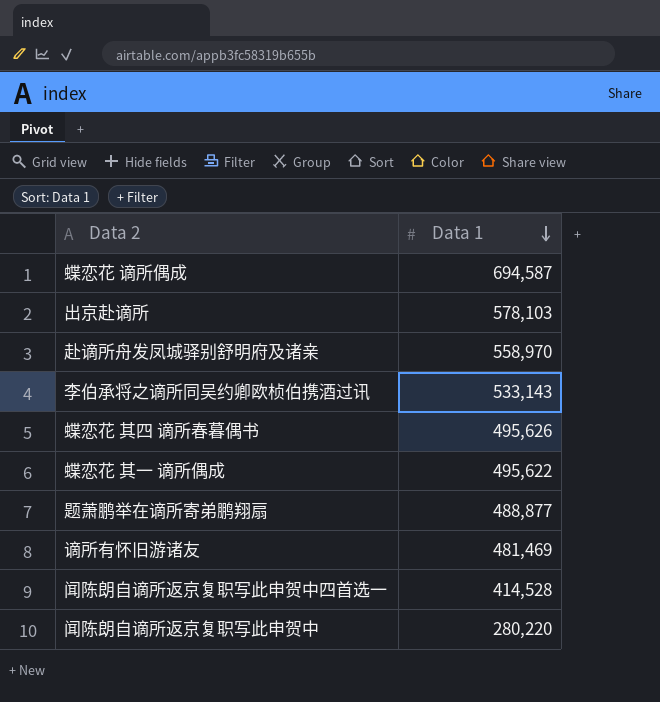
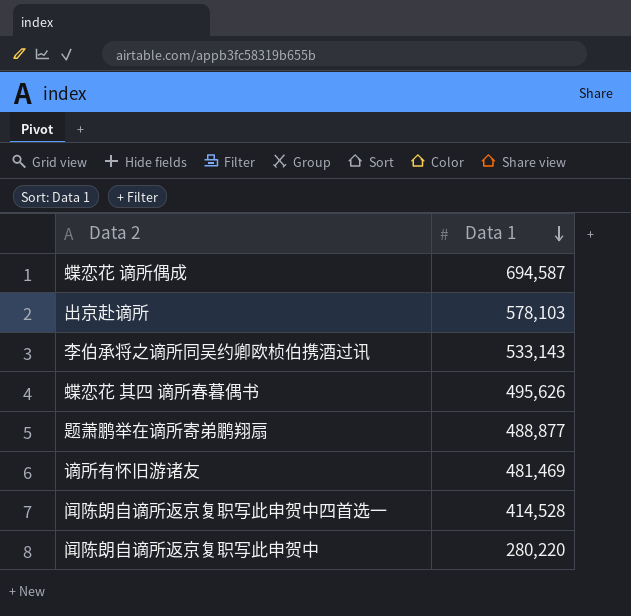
row 赴谪所舟发凤城驿别舒明府及诸亲: 558,970 -> none
row 蝶恋花 其一 谪所偶成: 495,622 -> none

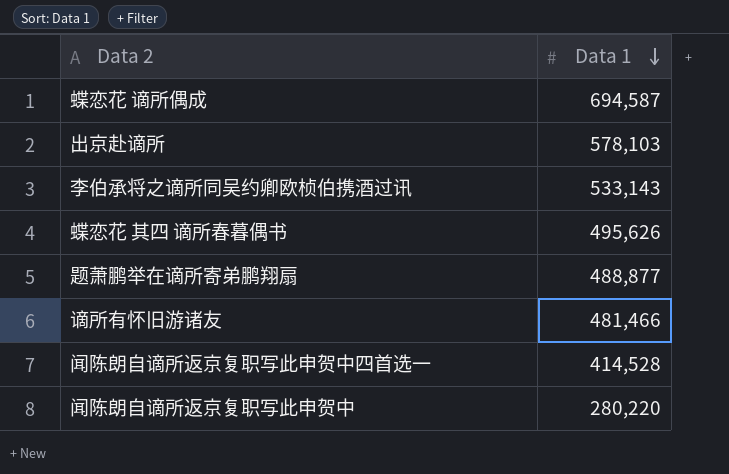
谪所有怀旧游诸友 | Data 1: 481,469 -> 481,466

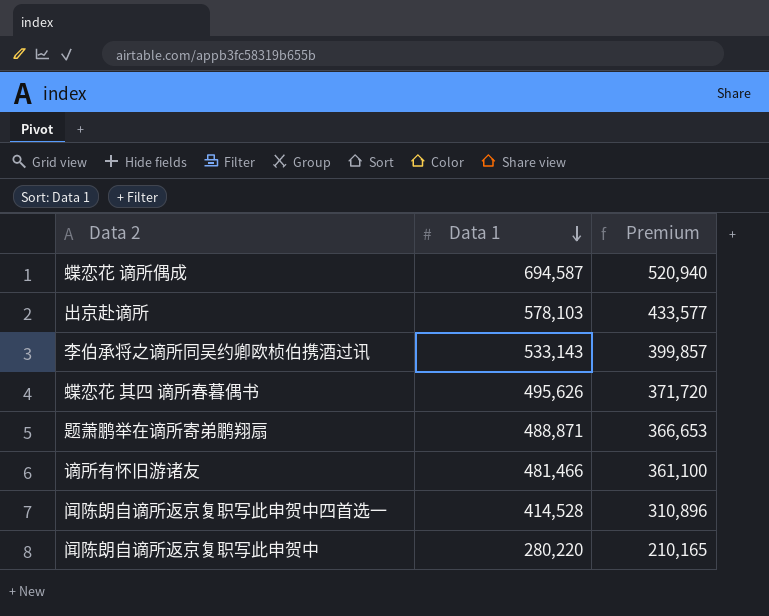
column Premium | formula: none -> [Data 1] * 0.75
题萧鹏举在谪所寄弟鹏翔扇 | Data 1: 488,877 -> 488,871

